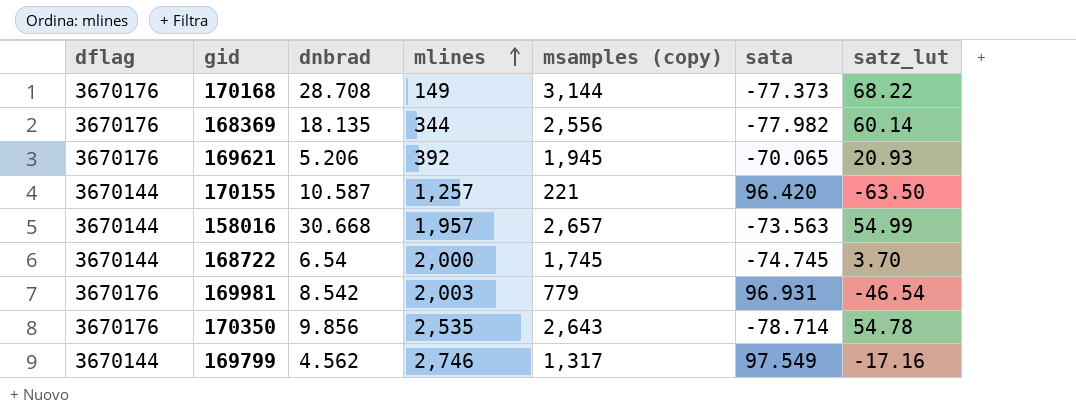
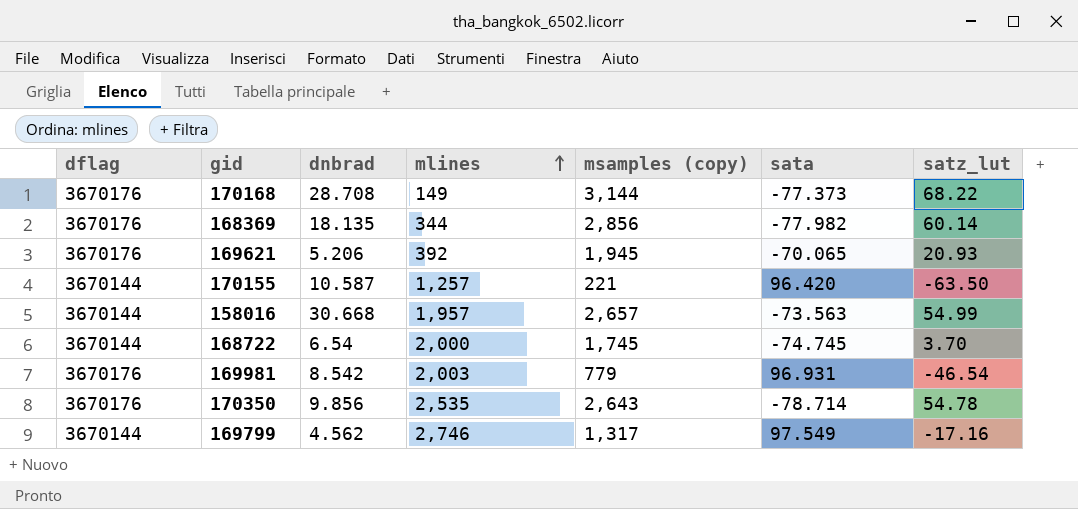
168369 | msamples (copy): 2,556 -> 2,856

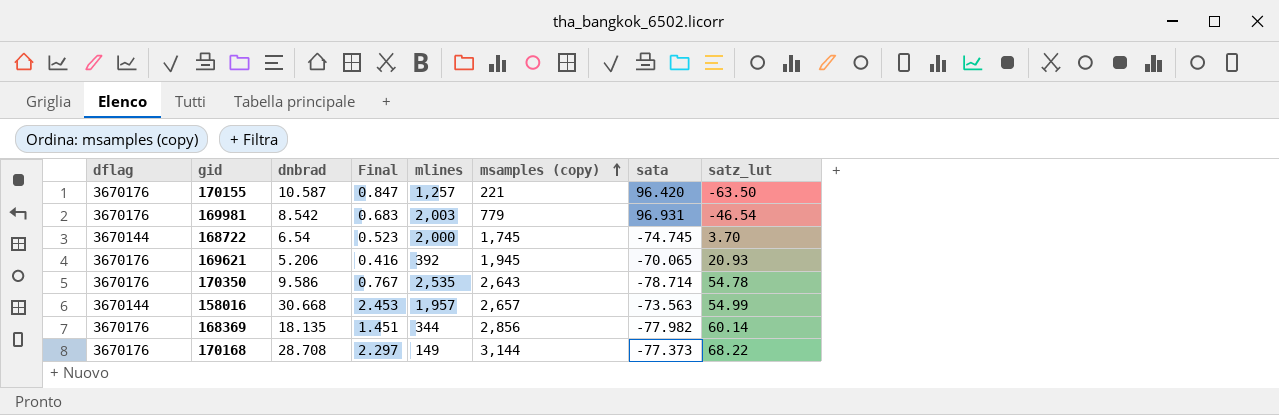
row order: mlines ascending -> msamples (copy) ascending
column Final | formula: none -> [dnbrad] * 0.08
row 169799: 3670144 | 4.562 | 2,746 | 1,317 | 97.549 | -17.16 -> none
170155 | dflag: 3670144 -> 3670176
170350 | dnbrad: 9.856 -> 9.586

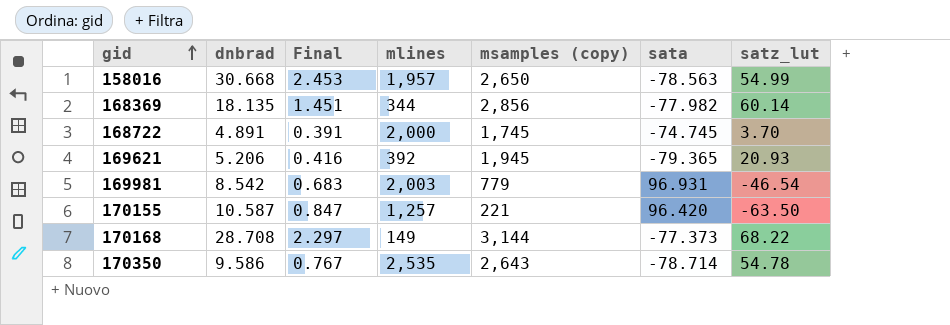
row order: msamples (copy) ascending -> gid ascending
column dflag | position: 1 -> none
158016 | msamples (copy): 2,657 -> 2,650
158016 | sata: -73.563 -> -78.563
168722 | dnbrad: 6.54 -> 4.891
168722 | Final: 0.523 -> 0.391
169621 | sata: -70.065 -> -79.365

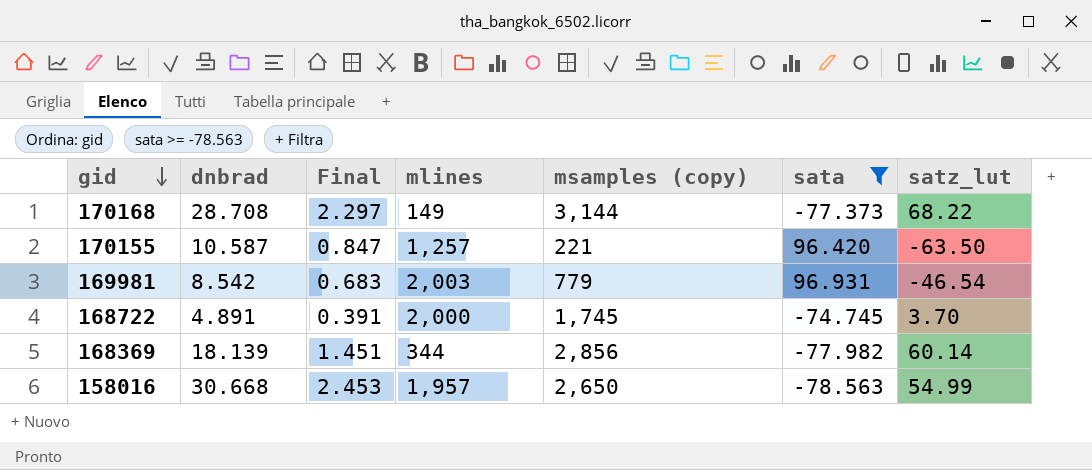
filter: none -> sata >= -78.563
row order: gid ascending -> gid descending
168369 | dnbrad: 18.135 -> 18.139

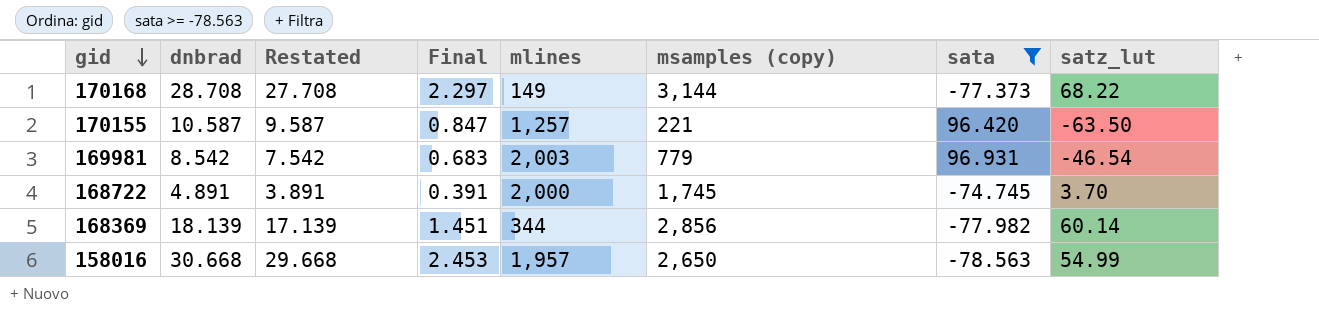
column Restated | formula: none -> [dnbrad] - 1

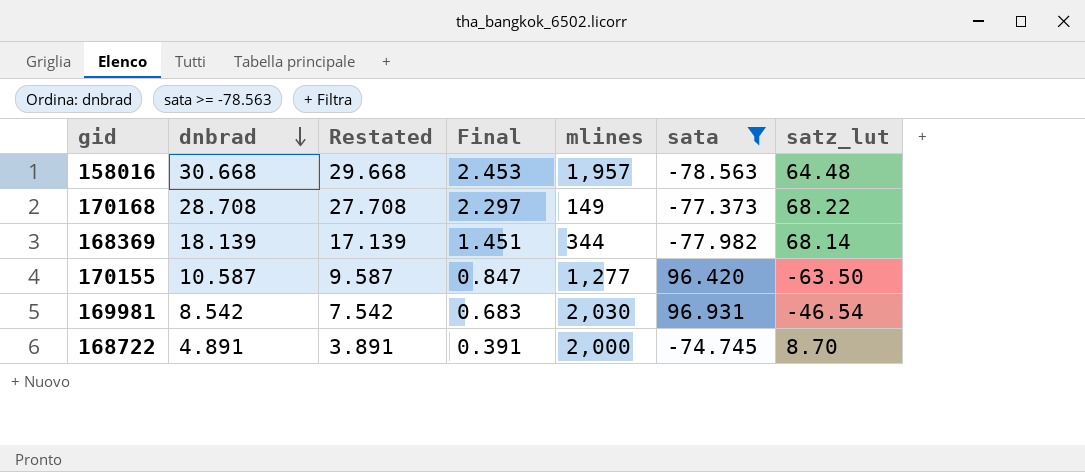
row order: gid descending -> dnbrad descending
column msamples (copy) | position: 6 -> none
158016 | satz_lut: 54.99 -> 64.48
168369 | satz_lut: 60.14 -> 68.14
170155 | mlines: 1,257 -> 1,277
169981 | mlines: 2,003 -> 2,030
168722 | satz_lut: 3.70 -> 8.70

